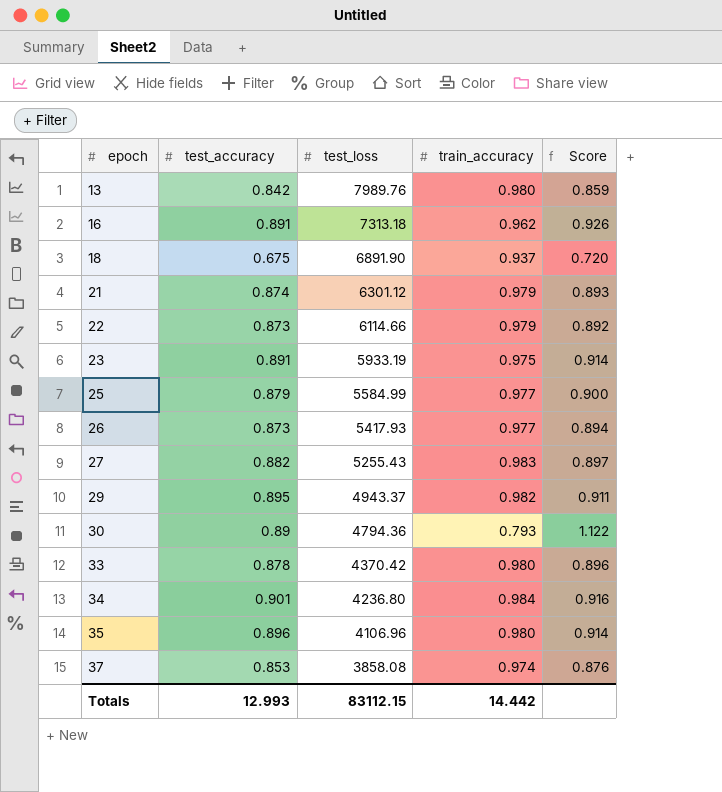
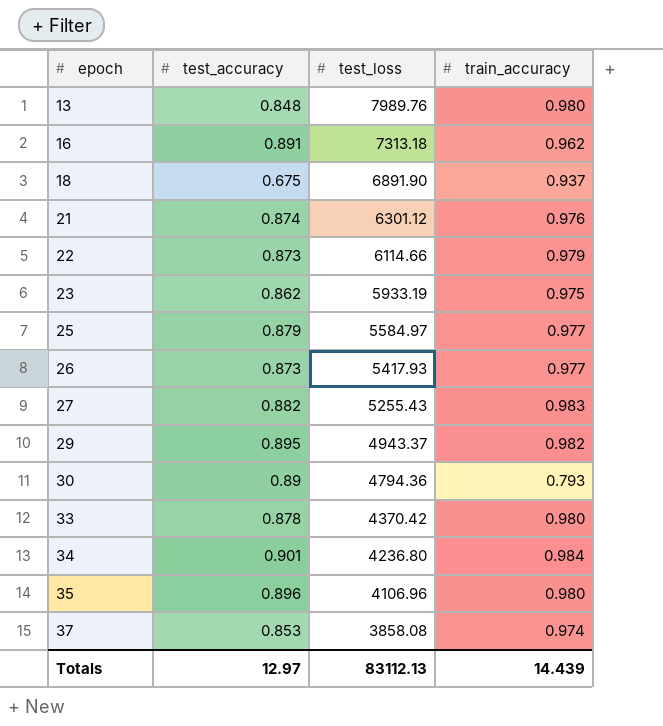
column Score | formula: [test_accuracy] / [train_accuracy] -> none
13 | test_accuracy: 0.842 -> 0.848
21 | train_accuracy: 0.979 -> 0.976
23 | test_accuracy: 0.891 -> 0.862
25 | test_loss: 5584.99 -> 5584.97
Totals | test_accuracy: 12.993 -> 12.97
Totals | test_loss: 83112.15 -> 83112.13
Totals | train_accuracy: 14.442 -> 14.439

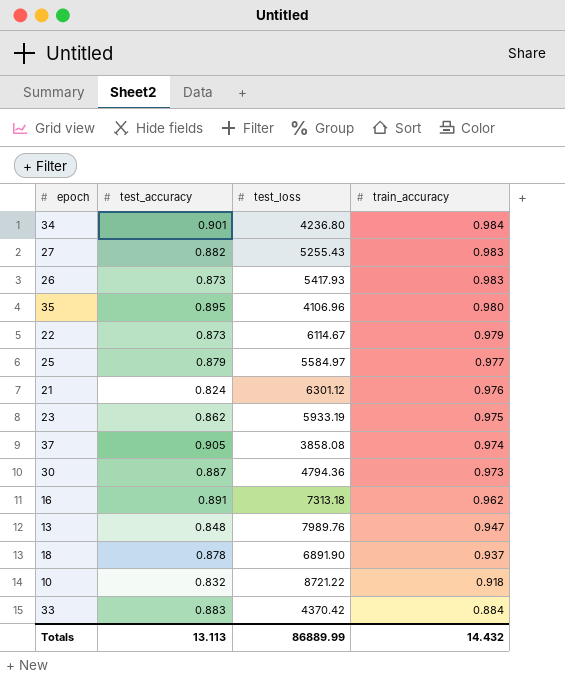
row order: epoch ascending -> train_accuracy descending
row 29: 0.895 | 4943.37 | 0.982 -> none
26 | train_accuracy: 0.977 -> 0.983
35 | test_accuracy: 0.896 -> 0.895
22 | test_loss: 6114.66 -> 6114.67
21 | test_accuracy: 0.874 -> 0.824
37 | test_accuracy: 0.853 -> 0.905
30 | test_accuracy: 0.89 -> 0.887
30 | train_accuracy: 0.793 -> 0.973
13 | train_accuracy: 0.980 -> 0.947
18 | test_accuracy: 0.675 -> 0.878
row 10: none -> 0.832 | 8721.22 | 0.918
33 | test_accuracy: 0.878 -> 0.883
33 | train_accuracy: 0.980 -> 0.884
Totals | test_accuracy: 12.97 -> 13.113
Totals | test_loss: 83112.13 -> 86889.99
Totals | train_accuracy: 14.439 -> 14.432

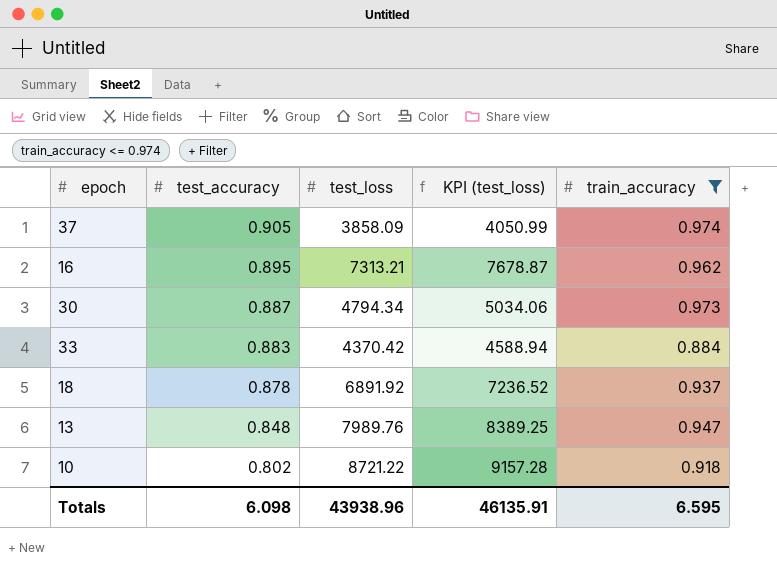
filter: none -> train_accuracy <= 0.974
row order: train_accuracy descending -> test_accuracy descending
column KPI (test_loss) | formula: none -> [test_loss] * 1.05
37 | test_loss: 3858.08 -> 3858.09
16 | test_accuracy: 0.891 -> 0.895
16 | test_loss: 7313.18 -> 7313.21
30 | test_loss: 4794.36 -> 4794.34
18 | test_loss: 6891.90 -> 6891.92
10 | test_accuracy: 0.832 -> 0.802
Totals | test_accuracy: 13.113 -> 6.098
Totals | test_loss: 86889.99 -> 43938.96
Totals | train_accuracy: 14.432 -> 6.595

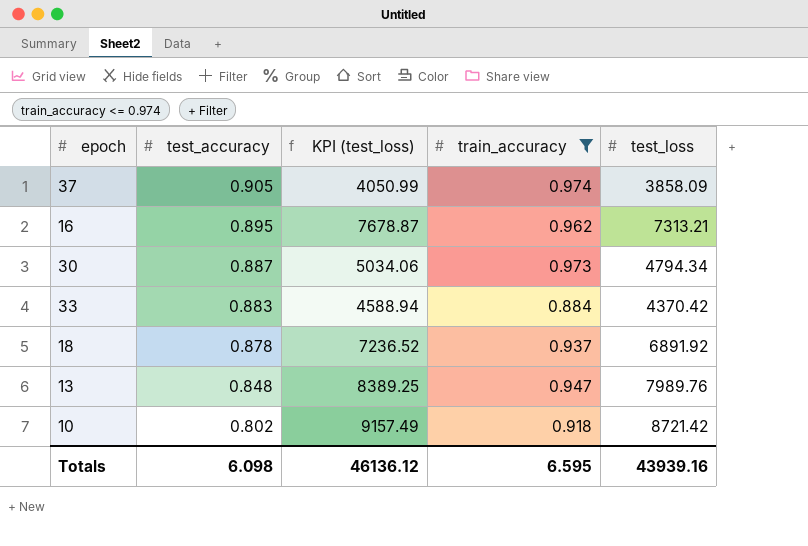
column test_loss | position: 3 -> 5
10 | KPI (test_loss): 9157.28 -> 9157.49
10 | test_loss: 8721.22 -> 8721.42
Totals | KPI (test_loss): 46135.91 -> 46136.12
Totals | test_loss: 43938.96 -> 43939.16

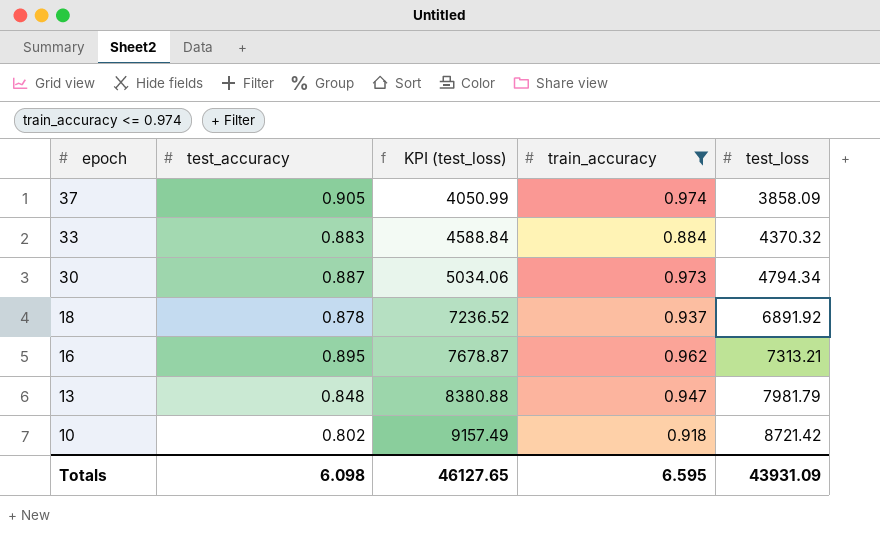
row order: test_accuracy descending -> epoch descending
33 | KPI (test_loss): 4588.94 -> 4588.84
33 | test_loss: 4370.42 -> 4370.32
13 | KPI (test_loss): 8389.25 -> 8380.88
13 | test_loss: 7989.76 -> 7981.79
Totals | KPI (test_loss): 46136.12 -> 46127.65
Totals | test_loss: 43939.16 -> 43931.09

